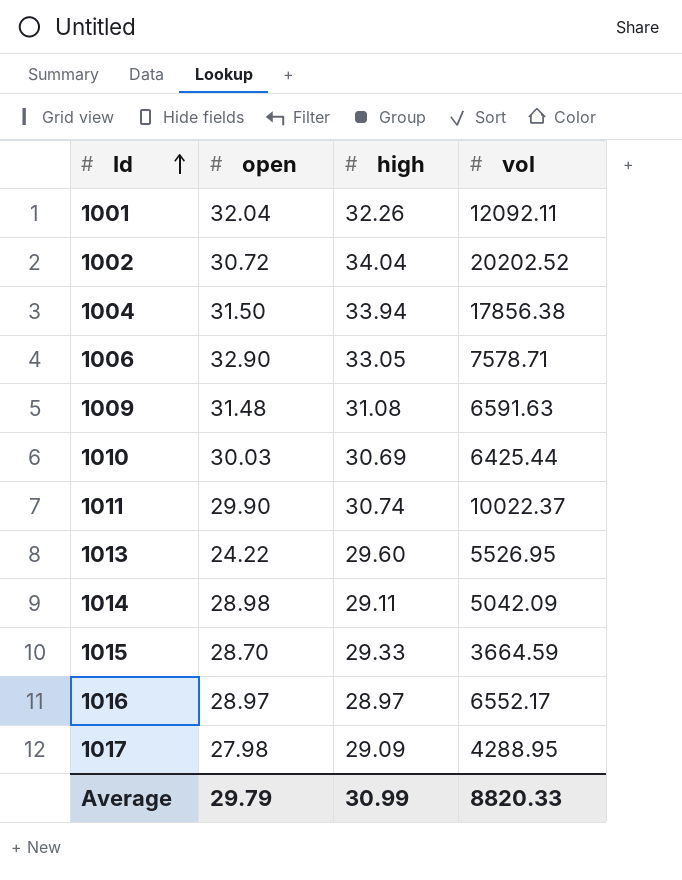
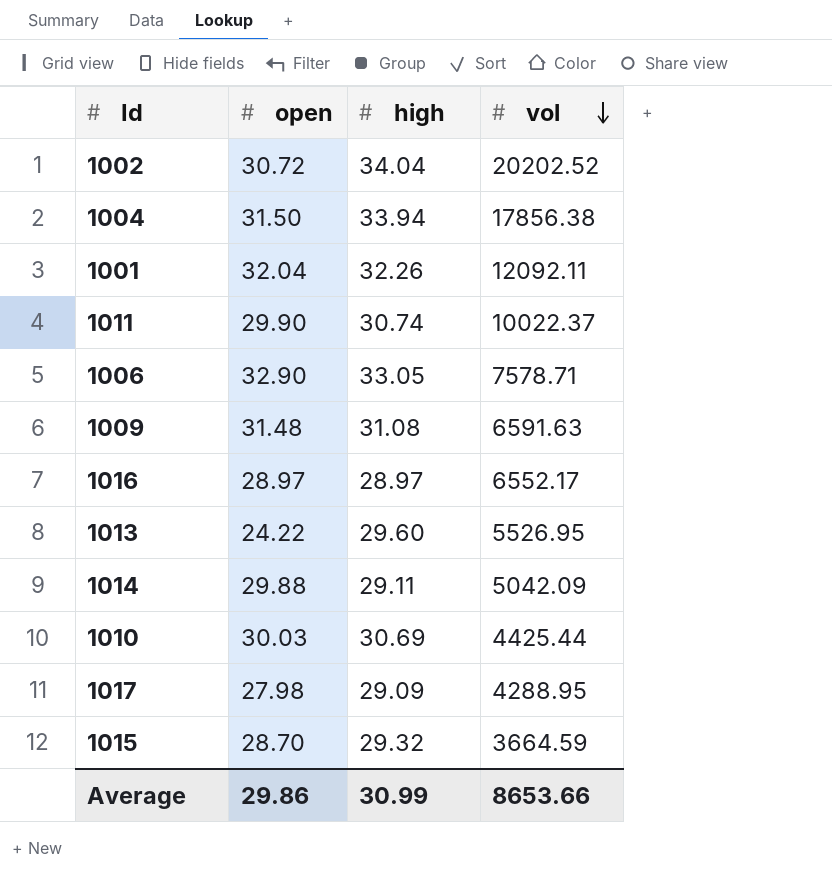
row order: Id ascending -> vol descending
1014 | open: 28.98 -> 29.88
1010 | vol: 6425.44 -> 4425.44
1015 | high: 29.33 -> 29.32
Average | open: 29.79 -> 29.86
Average | vol: 8820.33 -> 8653.66

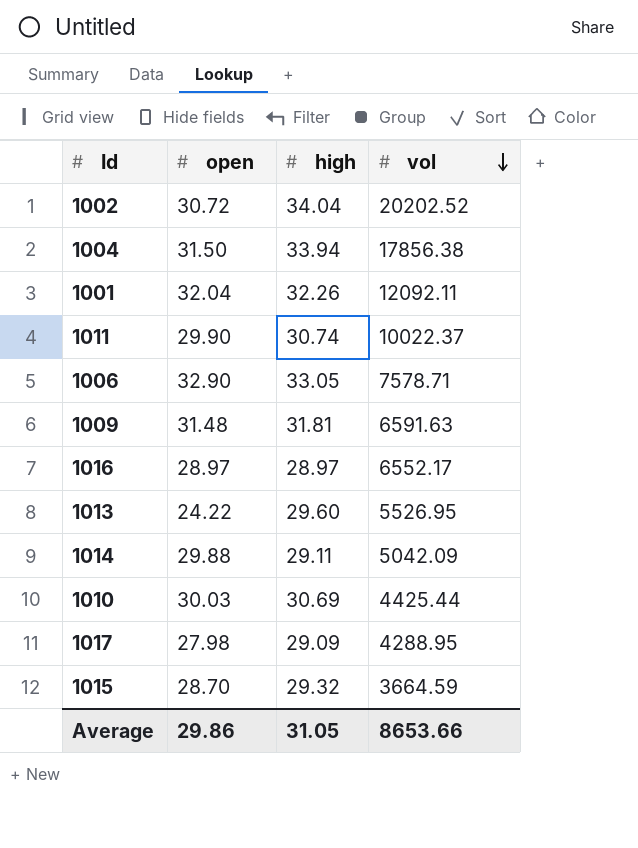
1009 | high: 31.08 -> 31.81
Average | high: 30.99 -> 31.05

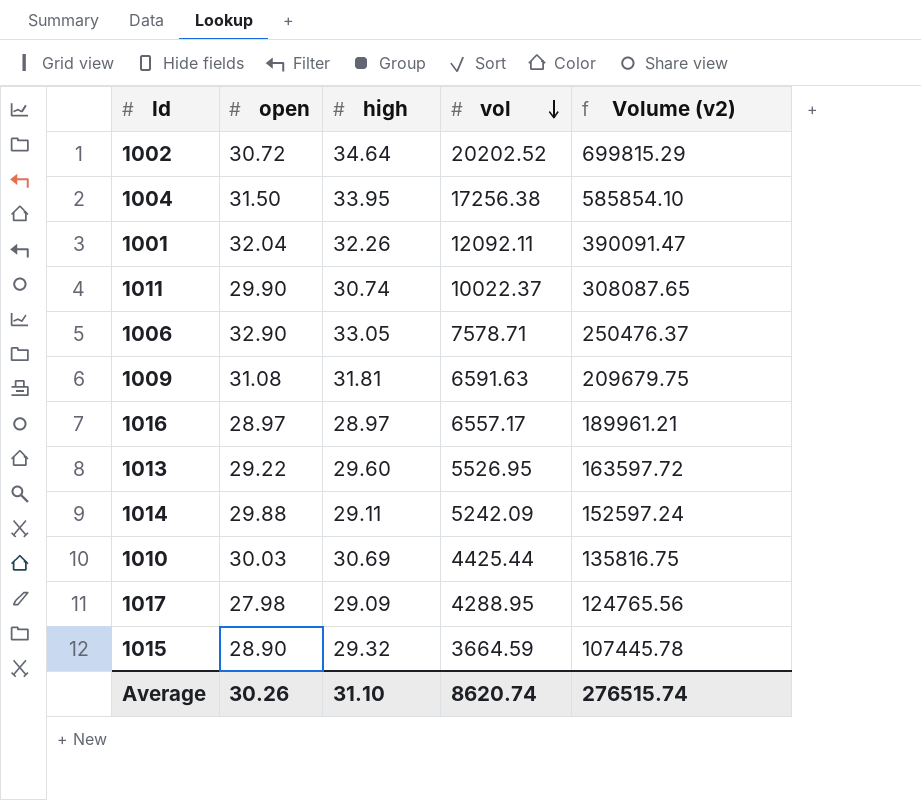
column Volume (v2) | formula: none -> [high] * [vol]
1002 | high: 34.04 -> 34.64
1004 | high: 33.94 -> 33.95
1004 | vol: 17856.38 -> 17256.38
1009 | open: 31.48 -> 31.08
1016 | vol: 6552.17 -> 6557.17
1013 | open: 24.22 -> 29.22
1014 | vol: 5042.09 -> 5242.09
1015 | open: 28.70 -> 28.90
Average | open: 29.86 -> 30.26
Average | high: 31.05 -> 31.10
Average | vol: 8653.66 -> 8620.74

